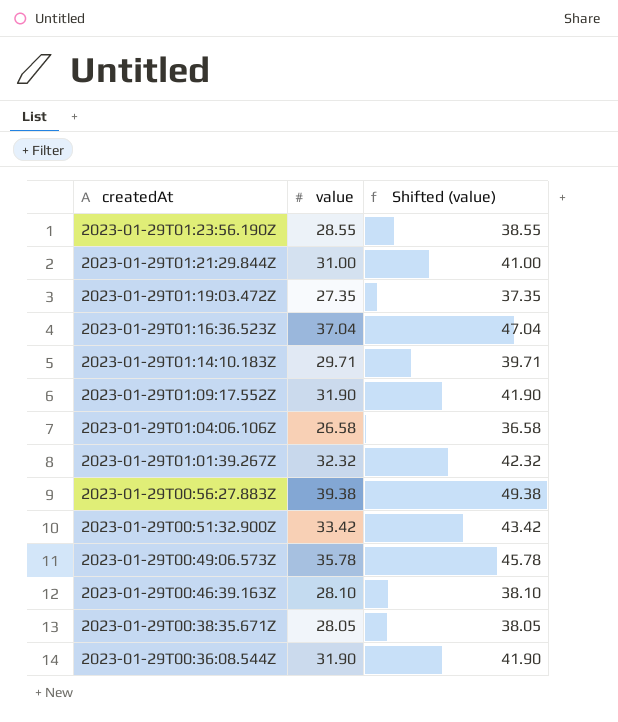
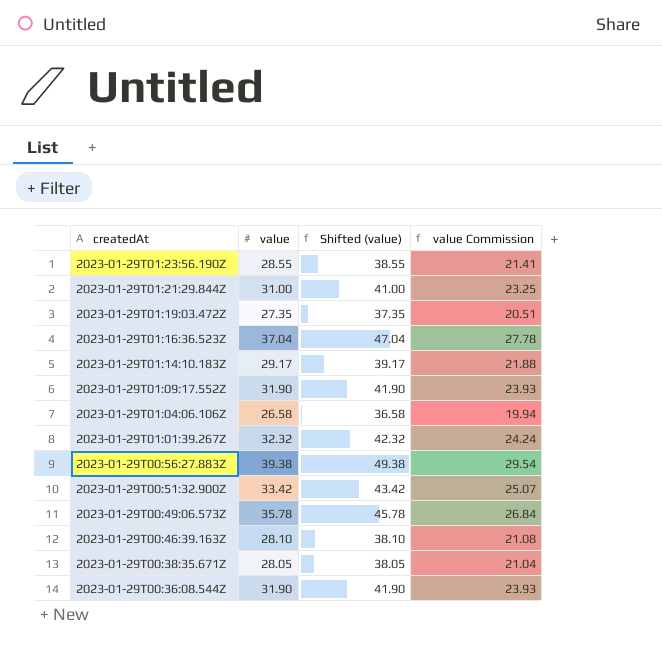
column value Commission | formula: none -> [value] * 0.75
2023-01-29T01:14:10.183Z | value: 29.71 -> 29.17
2023-01-29T01:14:10.183Z | Shifted (value): 39.71 -> 39.17

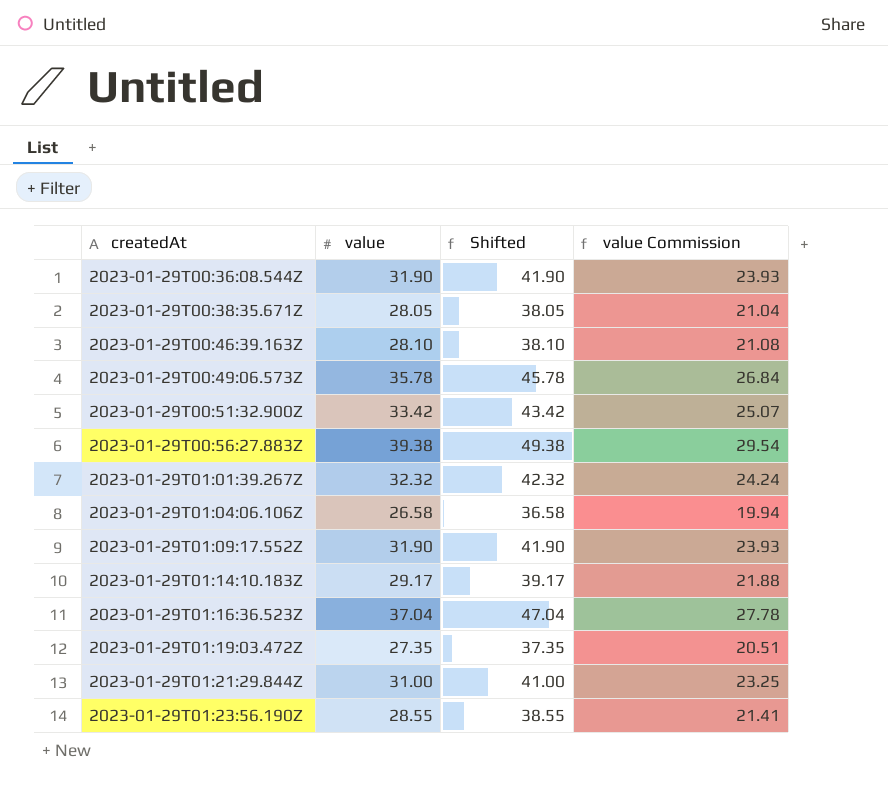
row order: createdAt descending -> createdAt ascending
column name: Shifted (value) -> Shifted

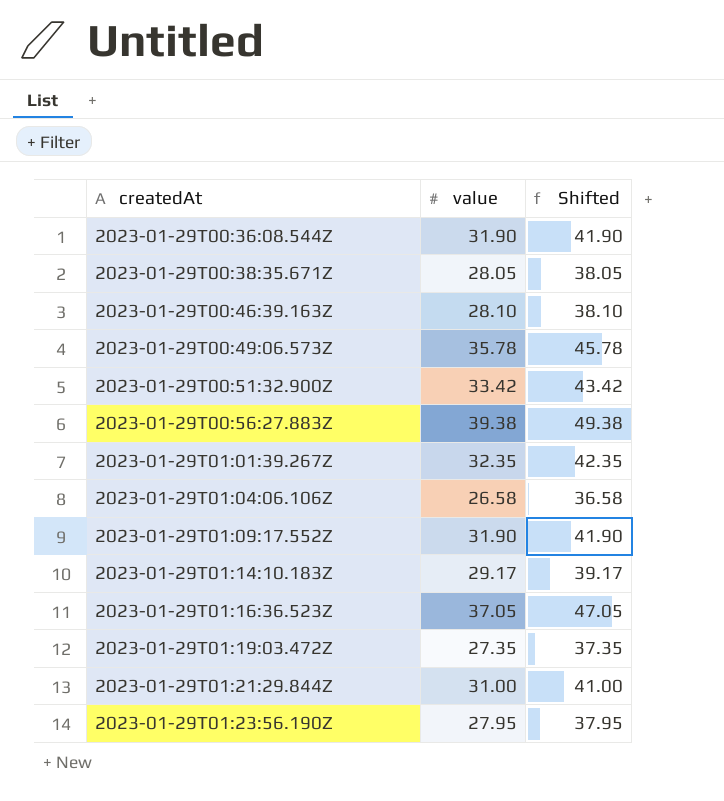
column value Commission | formula: [value] * 0.75 -> none
2023-01-29T01:01:39.267Z | value: 32.32 -> 32.35
2023-01-29T01:01:39.267Z | Shifted: 42.32 -> 42.35
2023-01-29T01:16:36.523Z | value: 37.04 -> 37.05
2023-01-29T01:16:36.523Z | Shifted: 47.04 -> 47.05
2023-01-29T01:23:56.190Z | value: 28.55 -> 27.95
2023-01-29T01:23:56.190Z | Shifted: 38.55 -> 37.95

